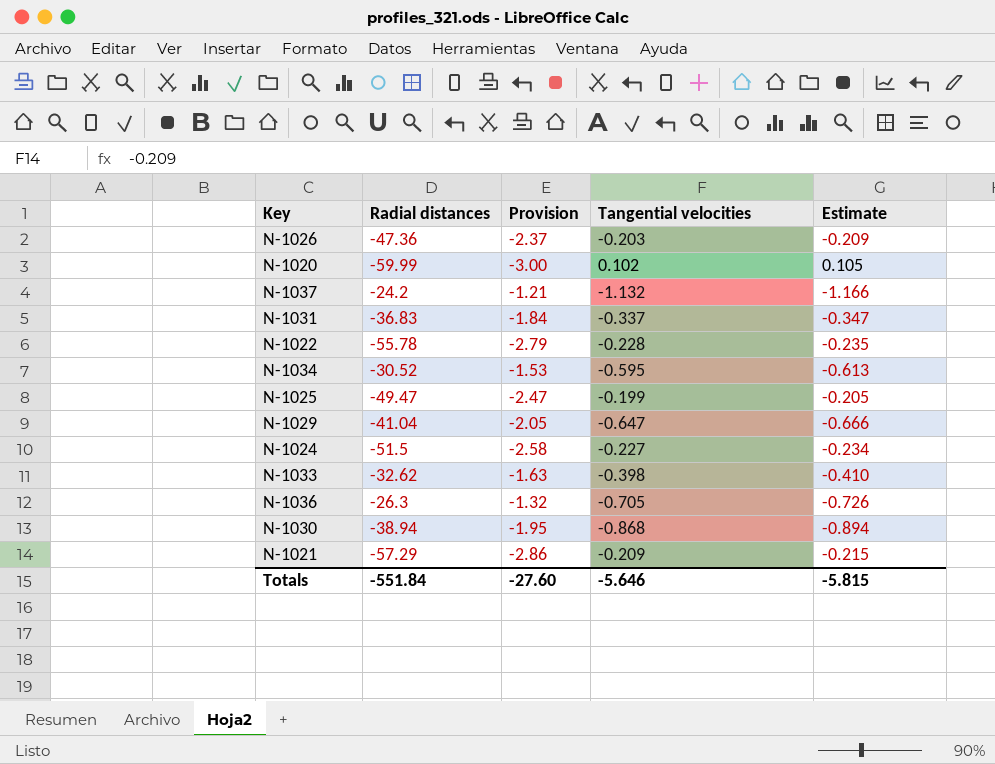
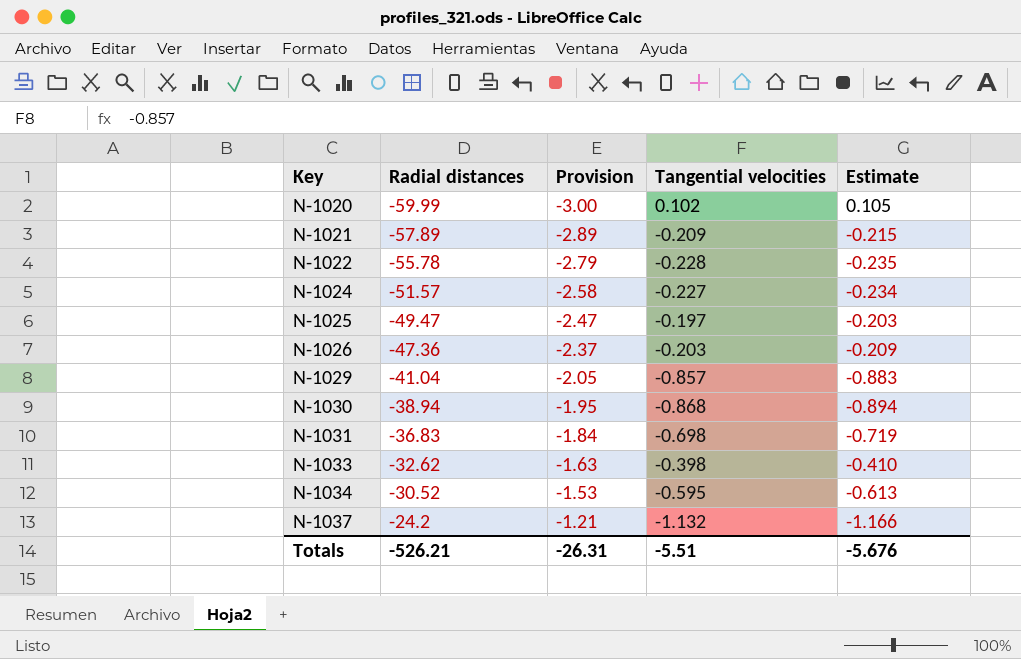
row order: none -> Key ascending
row N-1036: -26.3 | -1.32 | -0.705 | -0.726 -> none
N-1021 | Radial distances: -57.29 -> -57.89
N-1021 | Provision: -2.86 -> -2.89
N-1024 | Radial distances: -51.5 -> -51.57
N-1025 | Tangential velocities: -0.199 -> -0.197
N-1025 | Estimate: -0.205 -> -0.203
N-1029 | Tangential velocities: -0.647 -> -0.857
N-1029 | Estimate: -0.666 -> -0.883
N-1031 | Tangential velocities: -0.337 -> -0.698
N-1031 | Estimate: -0.347 -> -0.719
Totals | Radial distances: -551.84 -> -526.21
Totals | Provision: -27.60 -> -26.31
Totals | Tangential velocities: -5.646 -> -5.51
Totals | Estimate: -5.815 -> -5.676

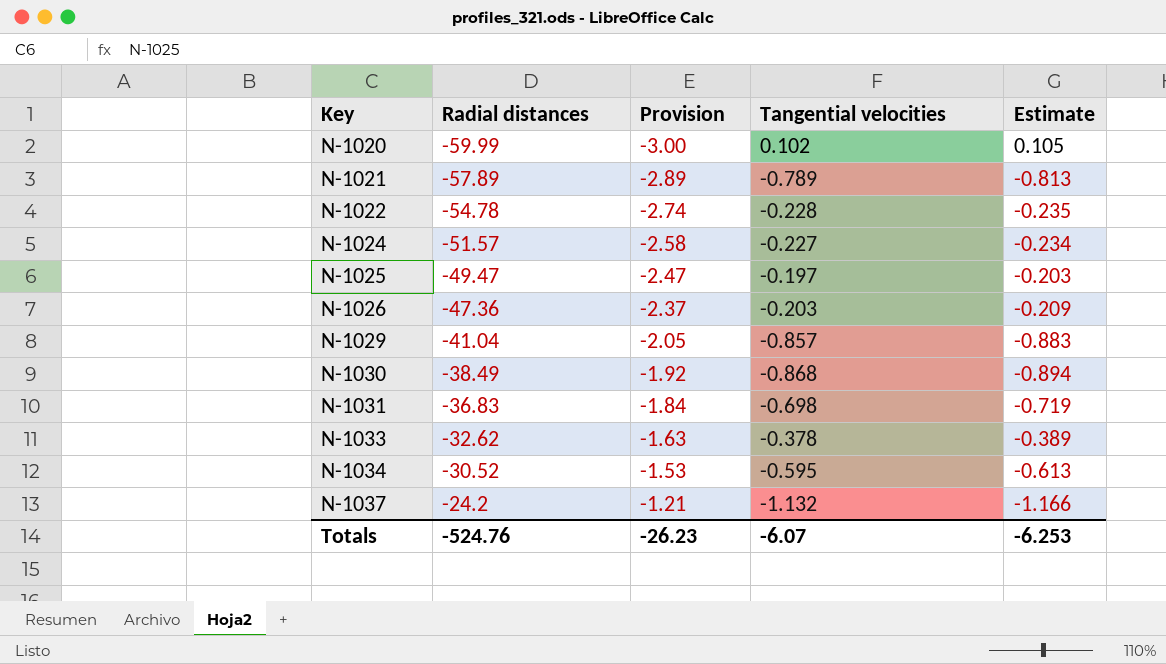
N-1021 | Tangential velocities: -0.209 -> -0.789
N-1021 | Estimate: -0.215 -> -0.813
N-1022 | Radial distances: -55.78 -> -54.78
N-1022 | Provision: -2.79 -> -2.74
N-1030 | Radial distances: -38.94 -> -38.49
N-1030 | Provision: -1.95 -> -1.92
N-1033 | Tangential velocities: -0.398 -> -0.378
N-1033 | Estimate: -0.410 -> -0.389
Totals | Radial distances: -526.21 -> -524.76
Totals | Provision: -26.31 -> -26.23
Totals | Tangential velocities: -5.51 -> -6.07
Totals | Estimate: -5.676 -> -6.253

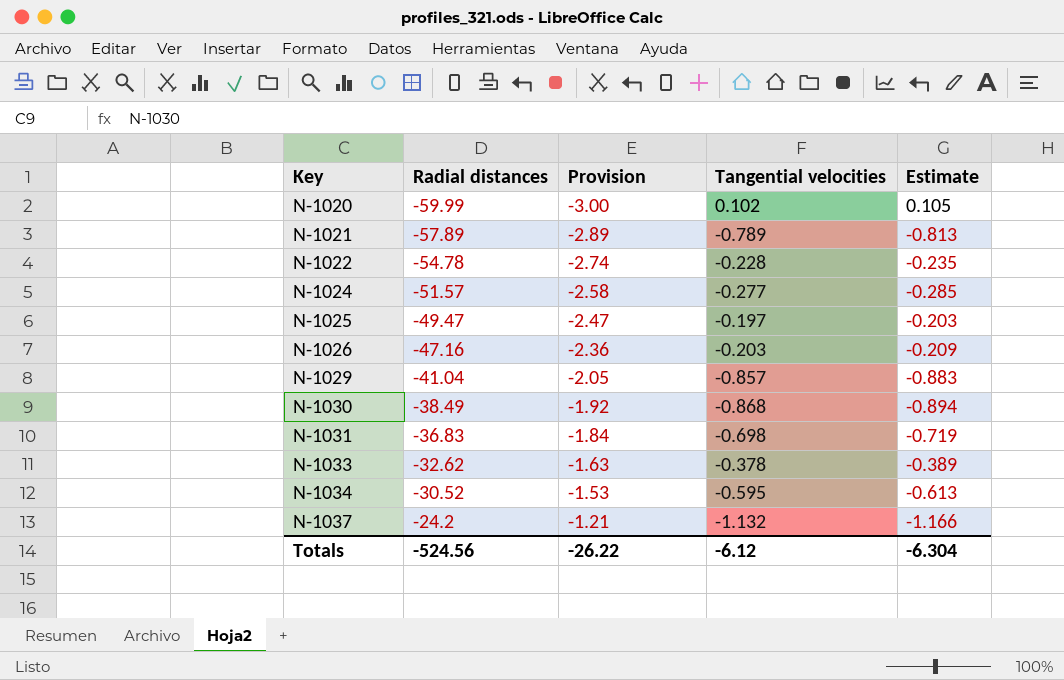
N-1024 | Tangential velocities: -0.227 -> -0.277
N-1024 | Estimate: -0.234 -> -0.285
N-1026 | Radial distances: -47.36 -> -47.16
N-1026 | Provision: -2.37 -> -2.36
Totals | Radial distances: -524.76 -> -524.56
Totals | Provision: -26.23 -> -26.22
Totals | Tangential velocities: -6.07 -> -6.12
Totals | Estimate: -6.253 -> -6.304

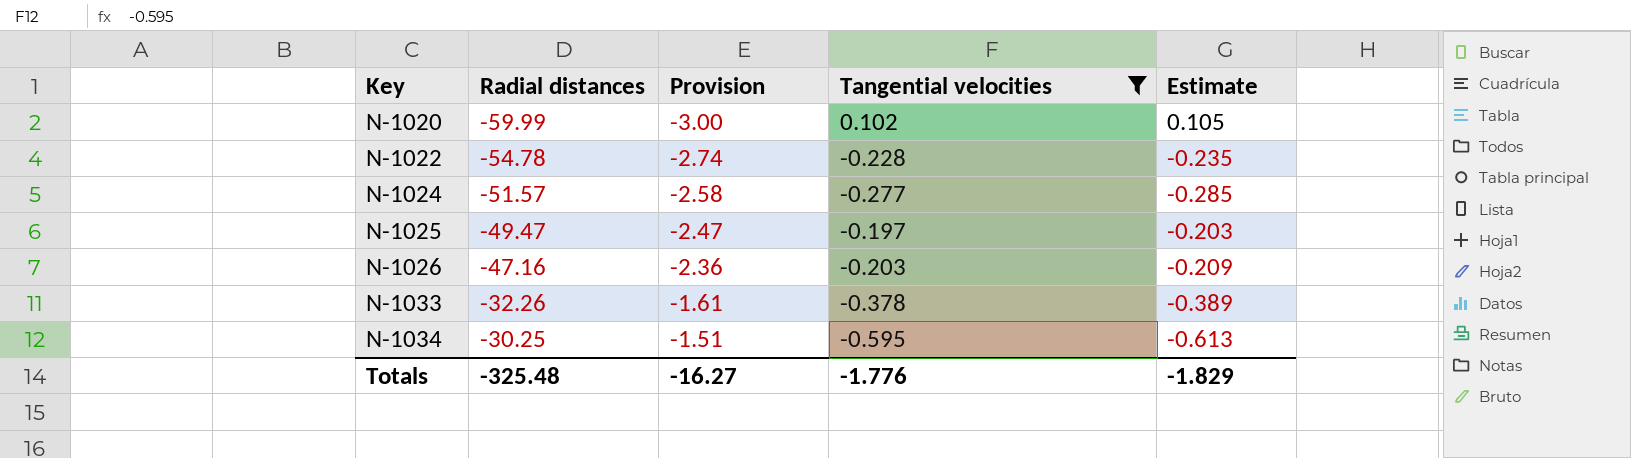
filter: none -> Tangential velocities >= -0.595
N-1033 | Radial distances: -32.62 -> -32.26
N-1033 | Provision: -1.63 -> -1.61
N-1034 | Radial distances: -30.52 -> -30.25
N-1034 | Provision: -1.53 -> -1.51
Totals | Radial distances: -524.56 -> -325.48
Totals | Provision: -26.22 -> -16.27
Totals | Tangential velocities: -6.12 -> -1.776
Totals | Estimate: -6.304 -> -1.829

